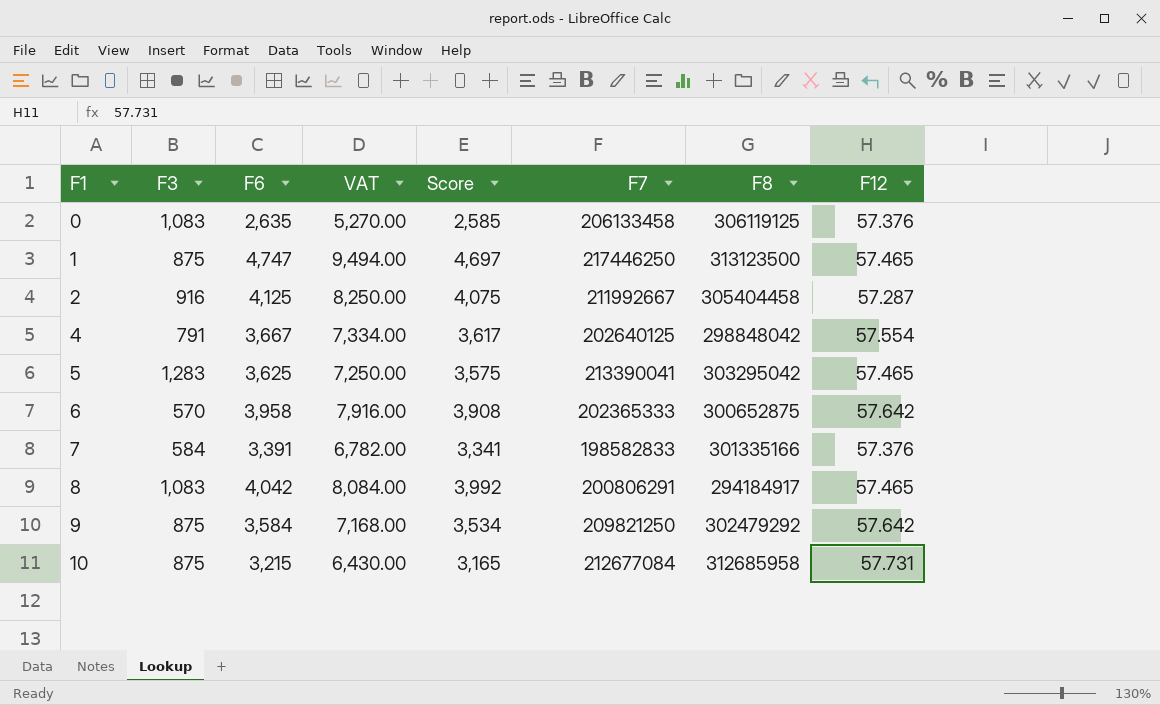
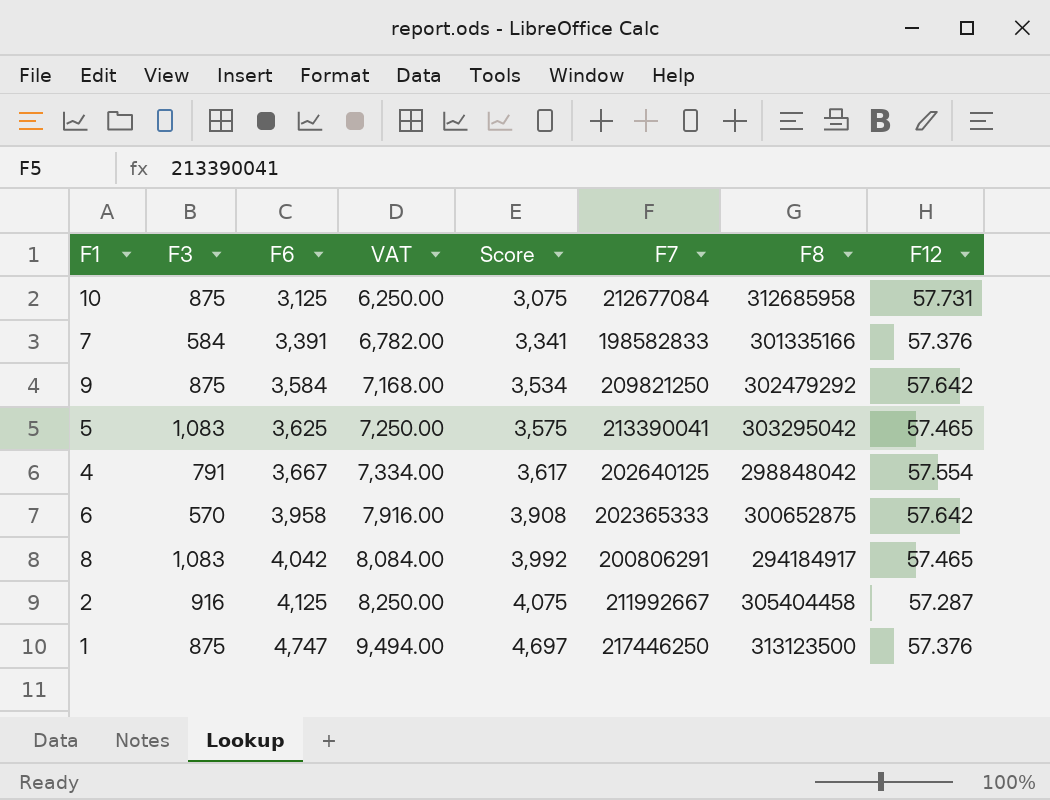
row order: F1 ascending -> F6 ascending
row 0: 1,083 | 2,635 | 5,270.00 | 2,585 | 206133458 | 306119125 | 57.376 -> none
10 | F6: 3,215 -> 3,125
10 | VAT: 6,430.00 -> 6,250.00
10 | Score: 3,165 -> 3,075
5 | F3: 1,283 -> 1,083
1 | F12: 57.465 -> 57.376

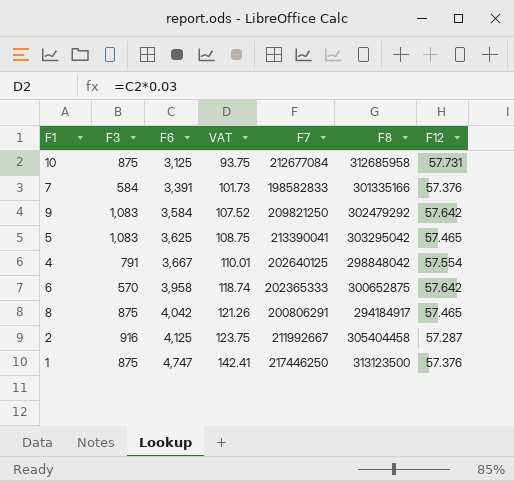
column Score | formula: [F6] - 50 -> none
column VAT | formula: [F6] * 2 -> [F6] * 0.03
9 | F3: 875 -> 1,083
8 | F3: 1,083 -> 875

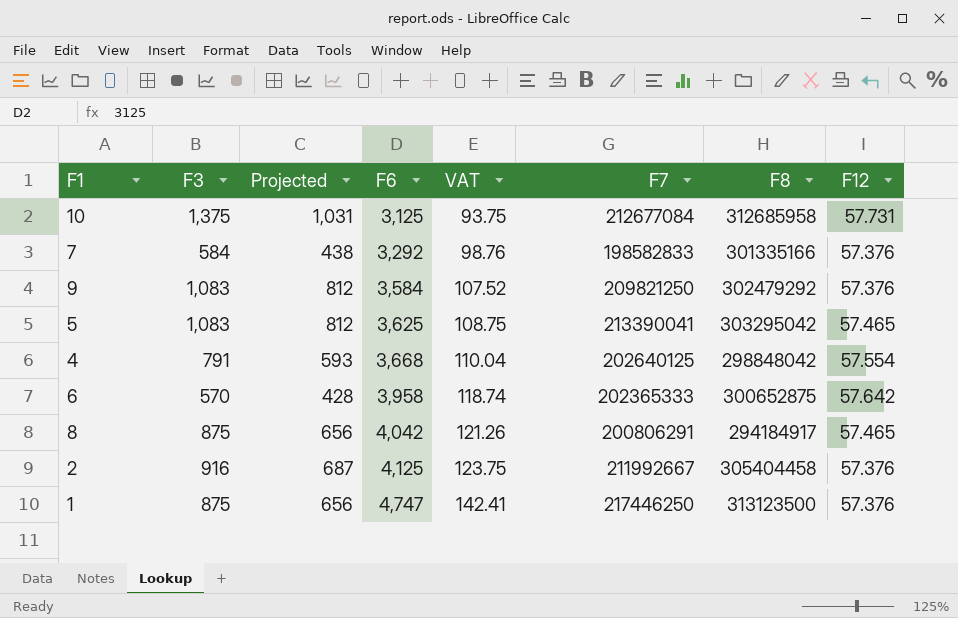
column Projected | formula: none -> [F3] * 0.75
10 | F3: 875 -> 1,375
7 | F6: 3,391 -> 3,292
7 | VAT: 101.73 -> 98.76
9 | F12: 57.642 -> 57.376
4 | F6: 3,667 -> 3,668
4 | VAT: 110.01 -> 110.04
2 | F12: 57.287 -> 57.376

